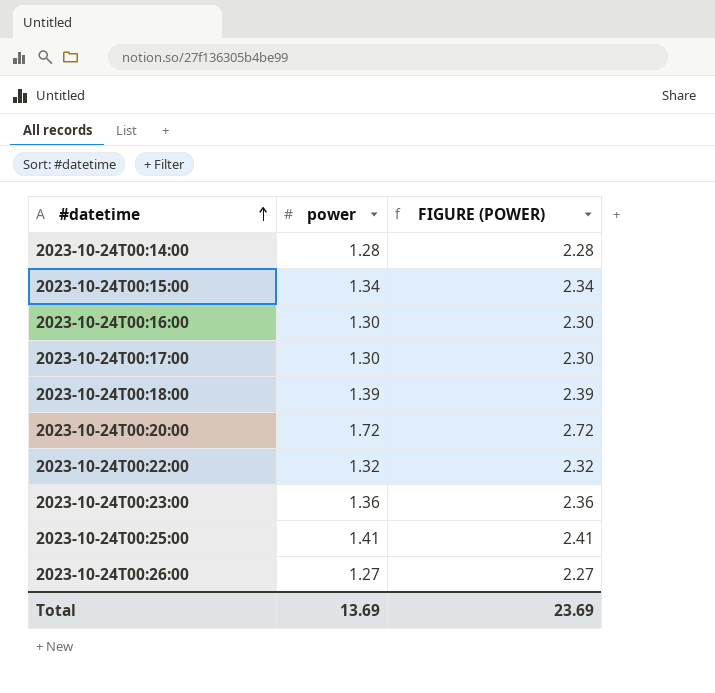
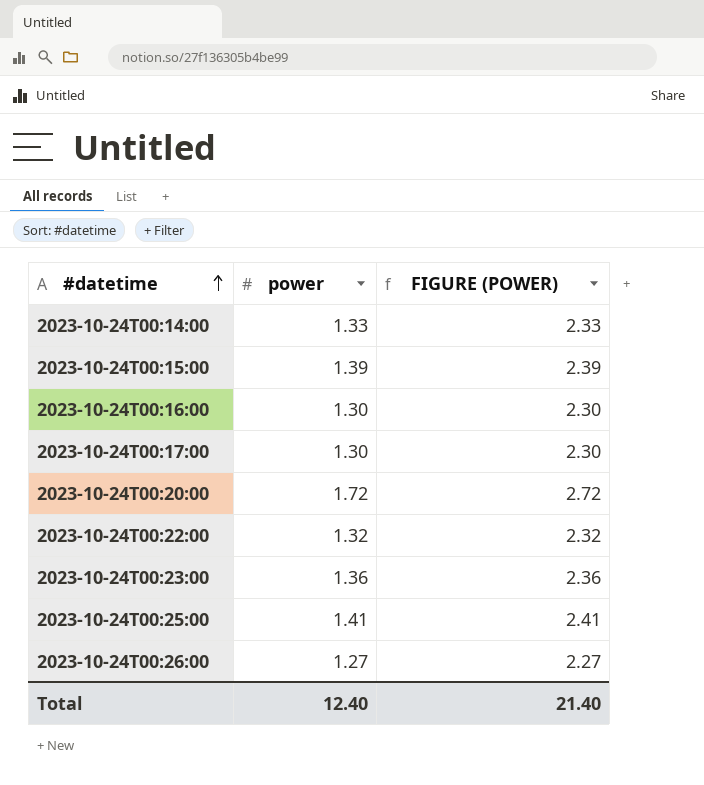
row 2023-10-24T00:18:00: 1.39 | 2.39 -> none
2023-10-24T00:14:00 | power: 1.28 -> 1.33
2023-10-24T00:14:00 | FIGURE (POWER): 2.28 -> 2.33
2023-10-24T00:15:00 | power: 1.34 -> 1.39
2023-10-24T00:15:00 | FIGURE (POWER): 2.34 -> 2.39
Total | power: 13.69 -> 12.40
Total | FIGURE (POWER): 23.69 -> 21.40

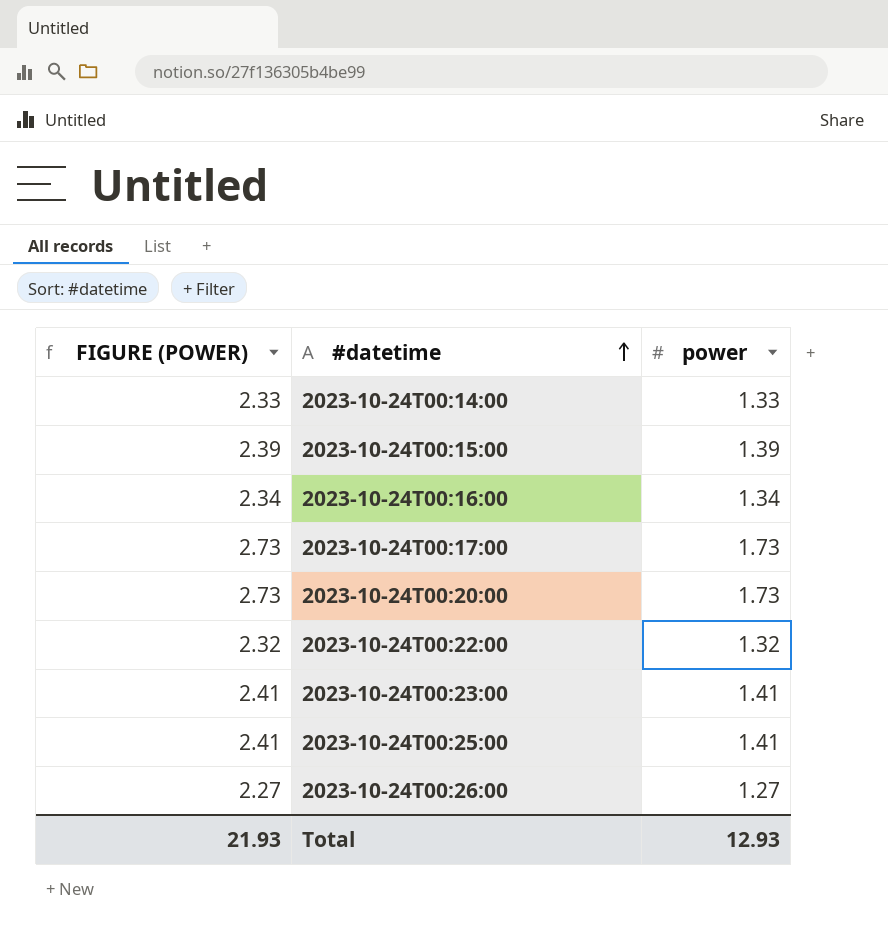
column FIGURE (POWER) | position: 3 -> 1
2023-10-24T00:16:00 | FIGURE (POWER): 2.30 -> 2.34
2023-10-24T00:16:00 | power: 1.30 -> 1.34
2023-10-24T00:17:00 | FIGURE (POWER): 2.30 -> 2.73
2023-10-24T00:17:00 | power: 1.30 -> 1.73
2023-10-24T00:20:00 | FIGURE (POWER): 2.72 -> 2.73
2023-10-24T00:20:00 | power: 1.72 -> 1.73
2023-10-24T00:23:00 | FIGURE (POWER): 2.36 -> 2.41
2023-10-24T00:23:00 | power: 1.36 -> 1.41
Total | FIGURE (POWER): 21.40 -> 21.93
Total | power: 12.40 -> 12.93

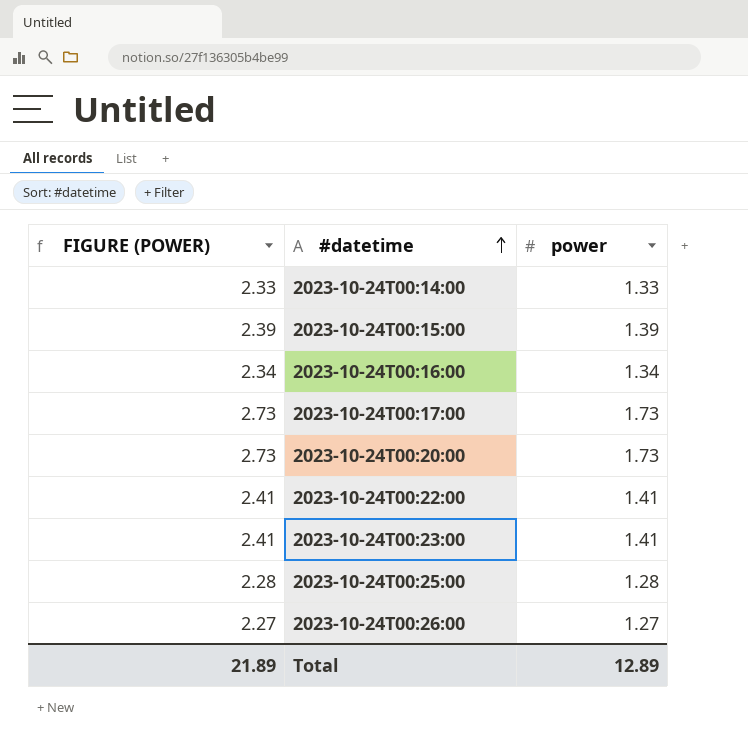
2023-10-24T00:22:00 | FIGURE (POWER): 2.32 -> 2.41
2023-10-24T00:22:00 | power: 1.32 -> 1.41
2023-10-24T00:25:00 | FIGURE (POWER): 2.41 -> 2.28
2023-10-24T00:25:00 | power: 1.41 -> 1.28
Total | FIGURE (POWER): 21.93 -> 21.89
Total | power: 12.93 -> 12.89

